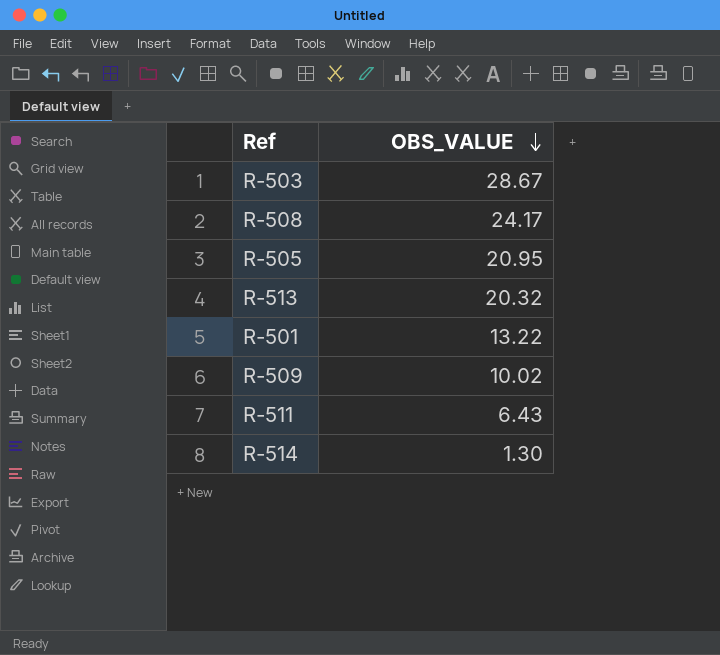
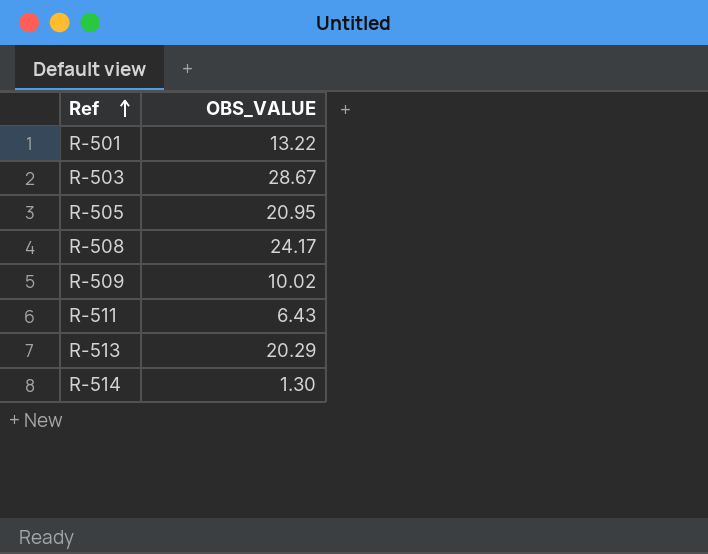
row order: OBS_VALUE descending -> Ref ascending
R-513 | OBS_VALUE: 20.32 -> 20.29

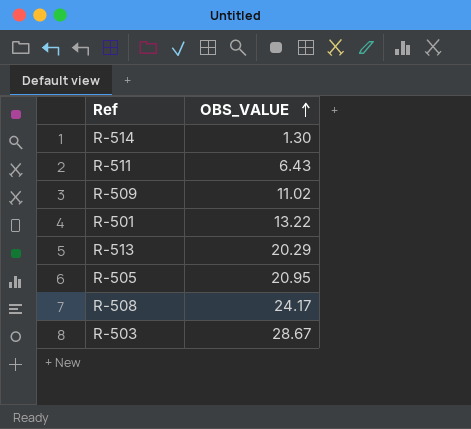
row order: Ref ascending -> OBS_VALUE ascending
R-509 | OBS_VALUE: 10.02 -> 11.02

